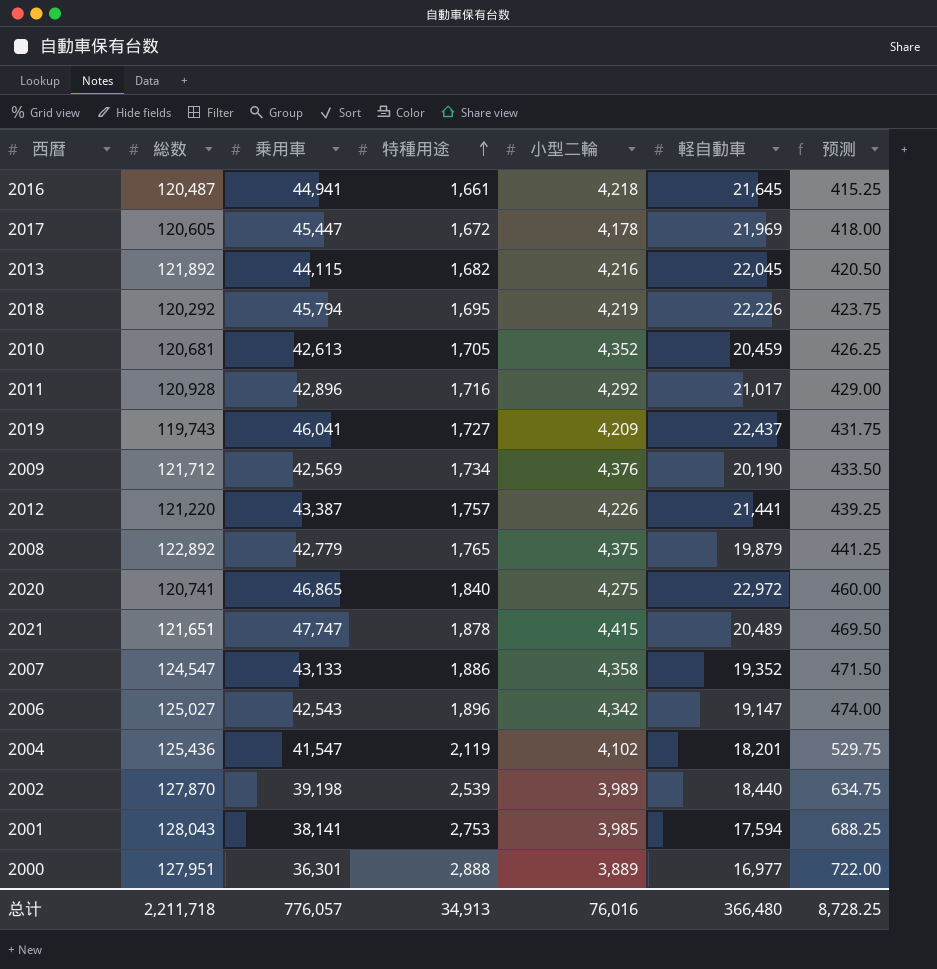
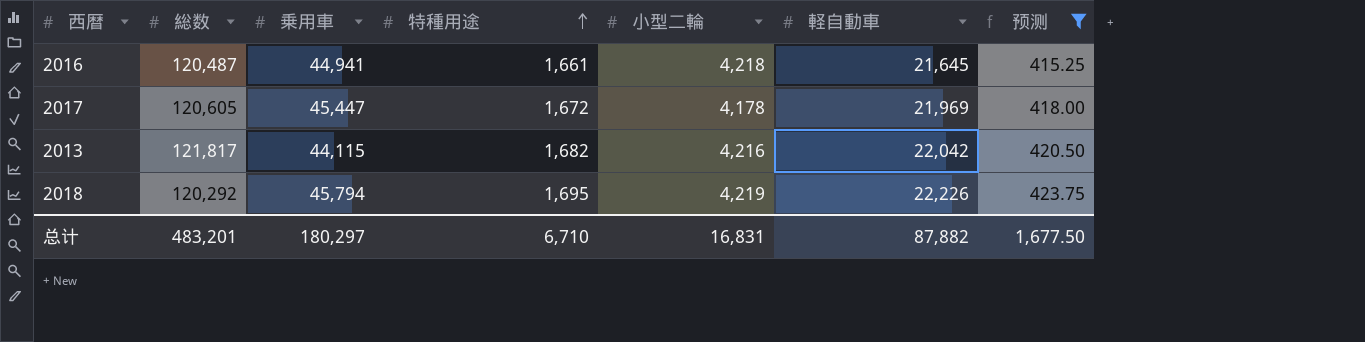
filter: none -> 预测 <= 423.75
2013 | 総数: 121,892 -> 121,817
2013 | 軽自動車: 22,045 -> 22,042
总计 | 総数: 2,211,718 -> 483,201
总计 | 乗用車: 776,057 -> 180,297
总计 | 特種用途: 34,913 -> 6,710
总计 | 小型二輪: 76,016 -> 16,831
总计 | 軽自動車: 366,480 -> 87,882
总计 | 预测: 8,728.25 -> 1,677.50

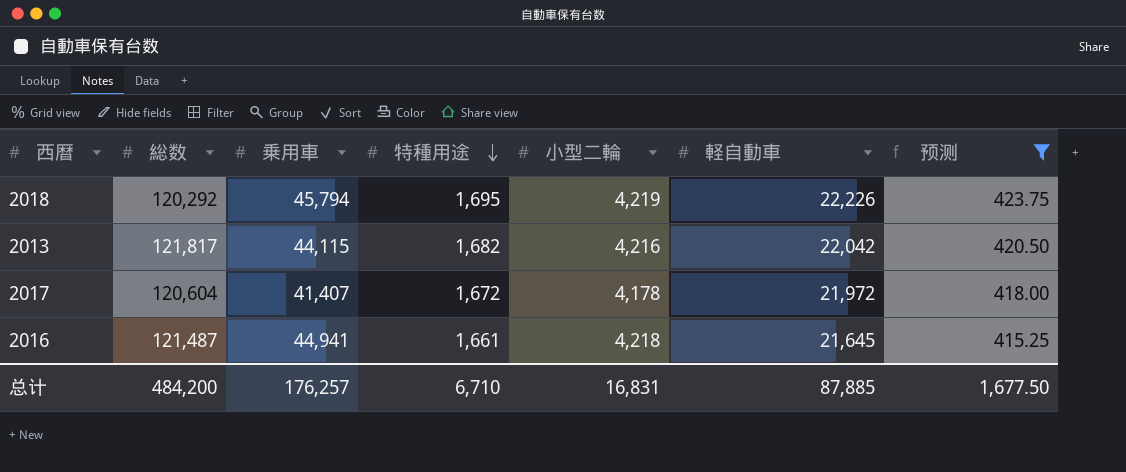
row order: 特種用途 ascending -> 特種用途 descending
2017 | 総数: 120,605 -> 120,604
2017 | 乗用車: 45,447 -> 41,407
2017 | 軽自動車: 21,969 -> 21,972
2016 | 総数: 120,487 -> 121,487
总计 | 総数: 483,201 -> 484,200
总计 | 乗用車: 180,297 -> 176,257
总计 | 軽自動車: 87,882 -> 87,885

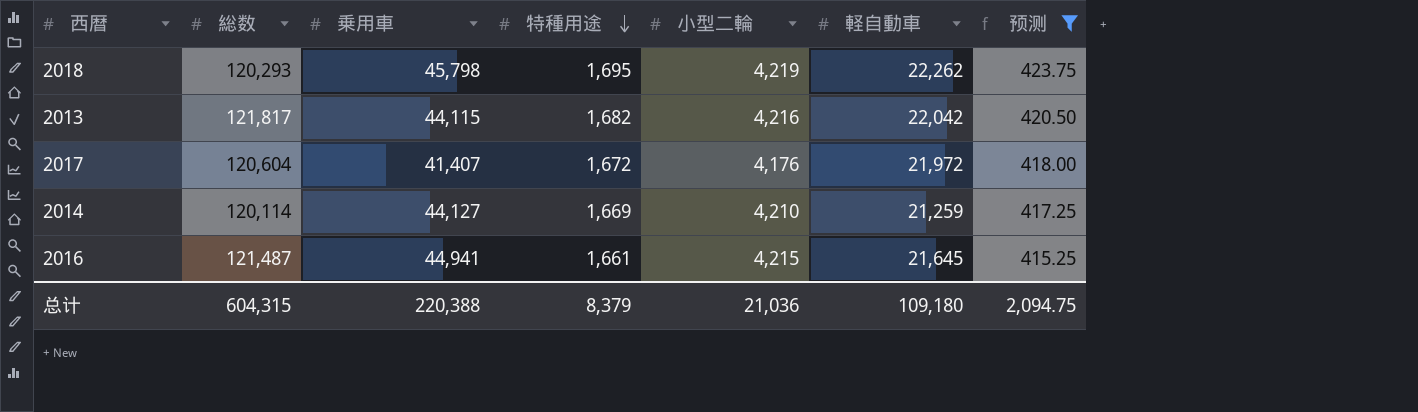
2018 | 総数: 120,292 -> 120,293
2018 | 乗用車: 45,794 -> 45,798
2018 | 軽自動車: 22,226 -> 22,262
2017 | 小型二輪: 4,178 -> 4,176
row 2014: none -> 120,114 | 44,127 | 1,669 | 4,210 | 21,259 | 417.25
2016 | 小型二輪: 4,218 -> 4,215
总计 | 総数: 484,200 -> 604,315
总计 | 乗用車: 176,257 -> 220,388
总计 | 特種用途: 6,710 -> 8,379
总计 | 小型二輪: 16,831 -> 21,036
总计 | 軽自動車: 87,885 -> 109,180
总计 | 预测: 1,677.50 -> 2,094.75

